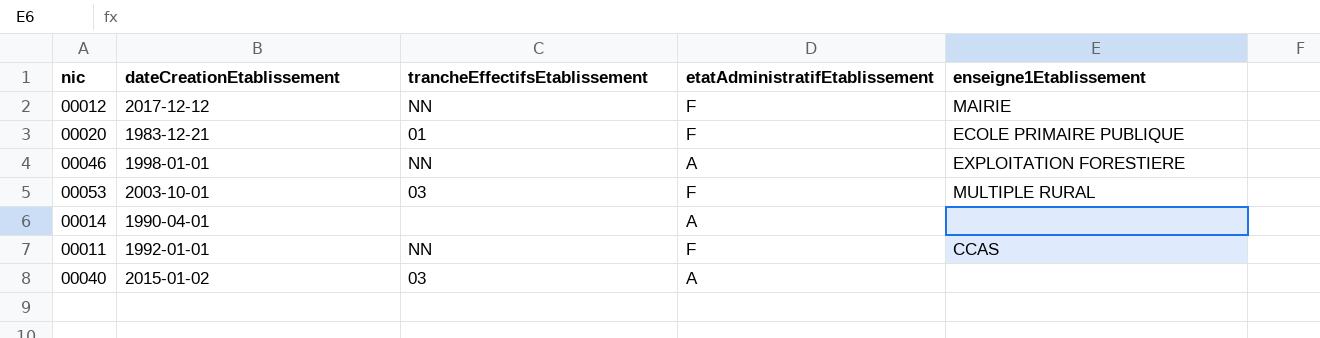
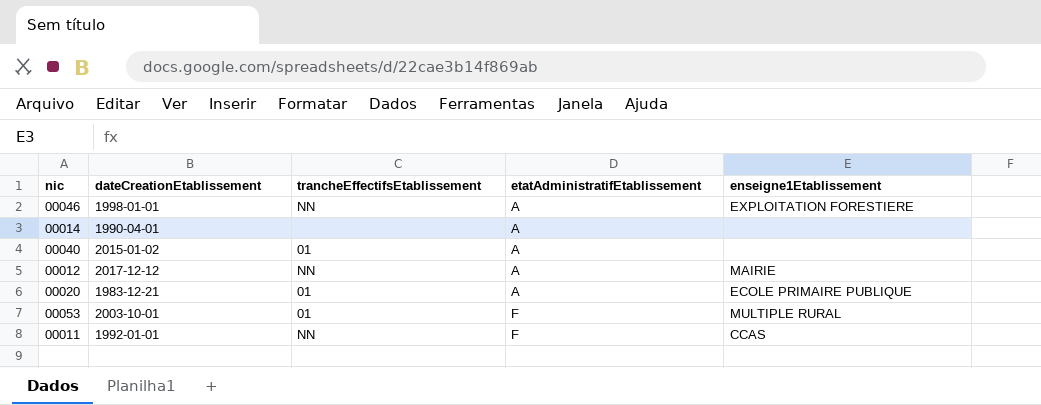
row order: none -> etatAdministratifEtablissement ascending
00040 | trancheEffectifsEtablissement: 03 -> 01
00012 | etatAdministratifEtablissement: F -> A
00020 | etatAdministratifEtablissement: F -> A
00053 | trancheEffectifsEtablissement: 03 -> 01

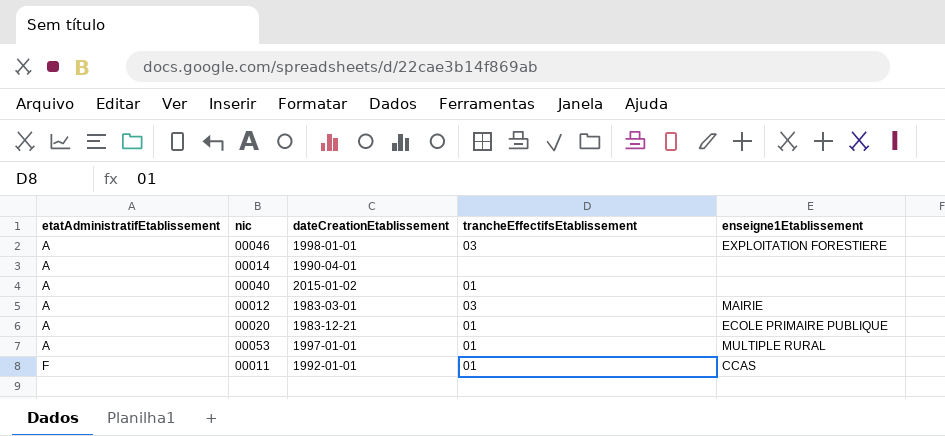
column etatAdministratifEtablissement | position: 4 -> 1
00046 | trancheEffectifsEtablissement: NN -> 03
00012 | dateCreationEtablissement: 2017-12-12 -> 1983-03-01
00012 | trancheEffectifsEtablissement: NN -> 03
00053 | etatAdministratifEtablissement: F -> A
00053 | dateCreationEtablissement: 2003-10-01 -> 1997-01-01
00011 | trancheEffectifsEtablissement: NN -> 01

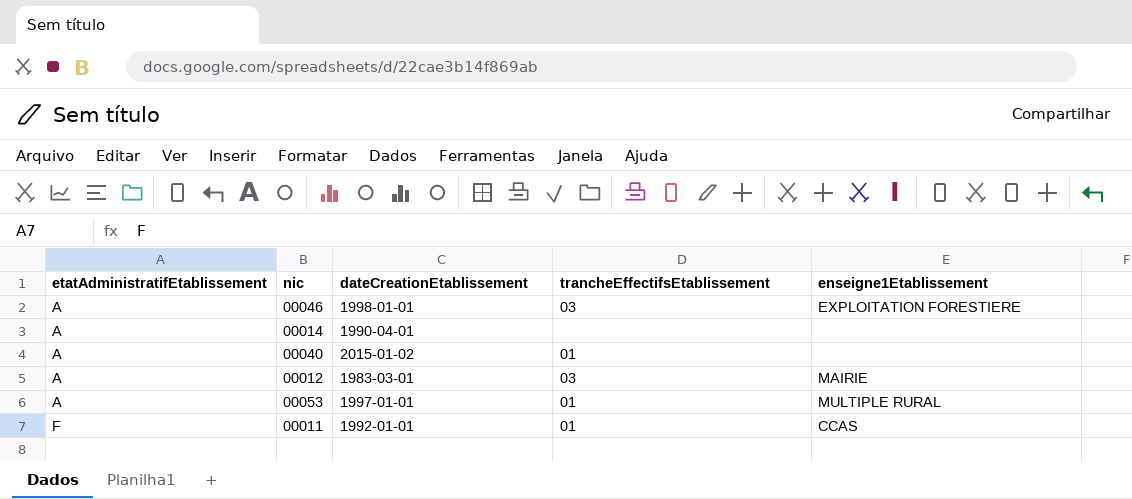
row 00020: A | 1983-12-21 | 01 | ECOLE PRIMAIRE PUBLIQUE -> none

